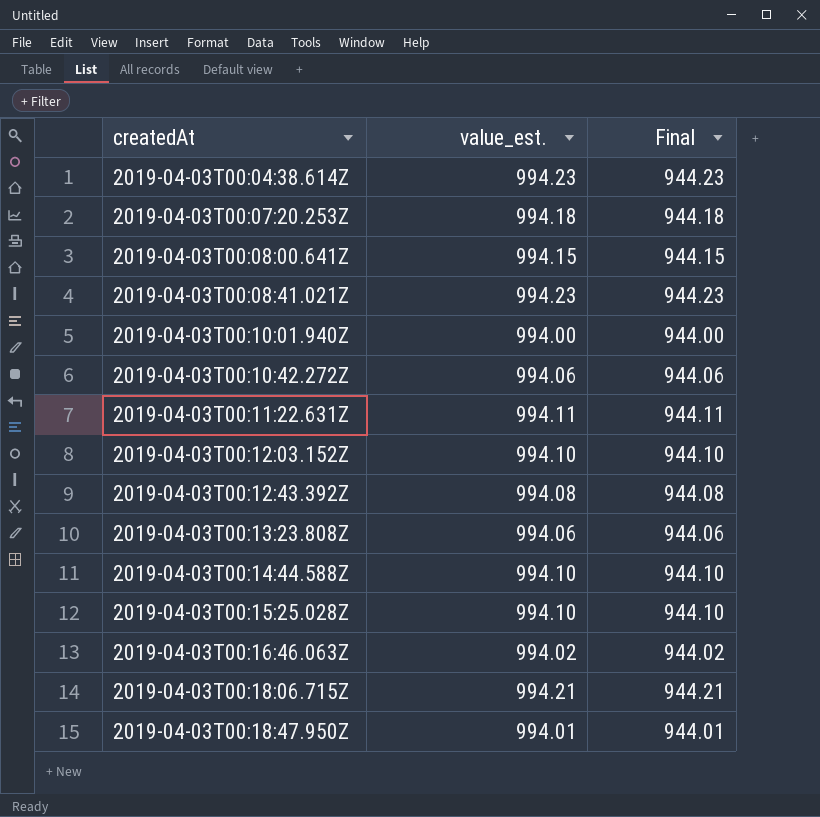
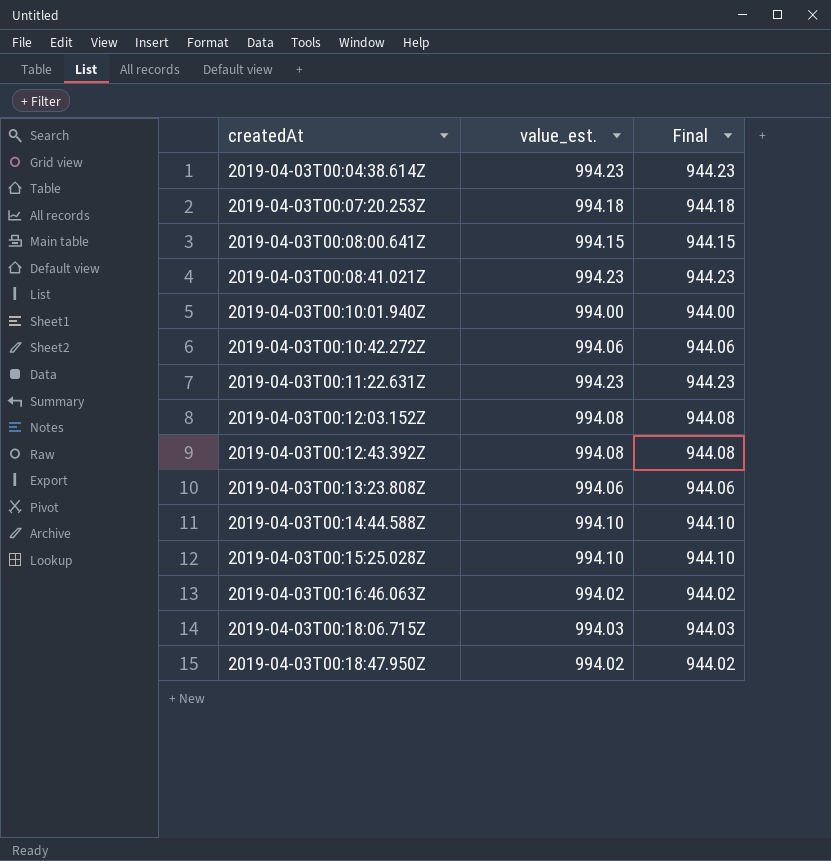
2019-04-03T00:11:22.631Z | value_est.: 994.11 -> 994.23
2019-04-03T00:11:22.631Z | Final: 944.11 -> 944.23
2019-04-03T00:12:03.152Z | value_est.: 994.10 -> 994.08
2019-04-03T00:12:03.152Z | Final: 944.10 -> 944.08
2019-04-03T00:18:06.715Z | value_est.: 994.21 -> 994.03
2019-04-03T00:18:06.715Z | Final: 944.21 -> 944.03
2019-04-03T00:18:47.950Z | value_est.: 994.01 -> 994.02
2019-04-03T00:18:47.950Z | Final: 944.01 -> 944.02

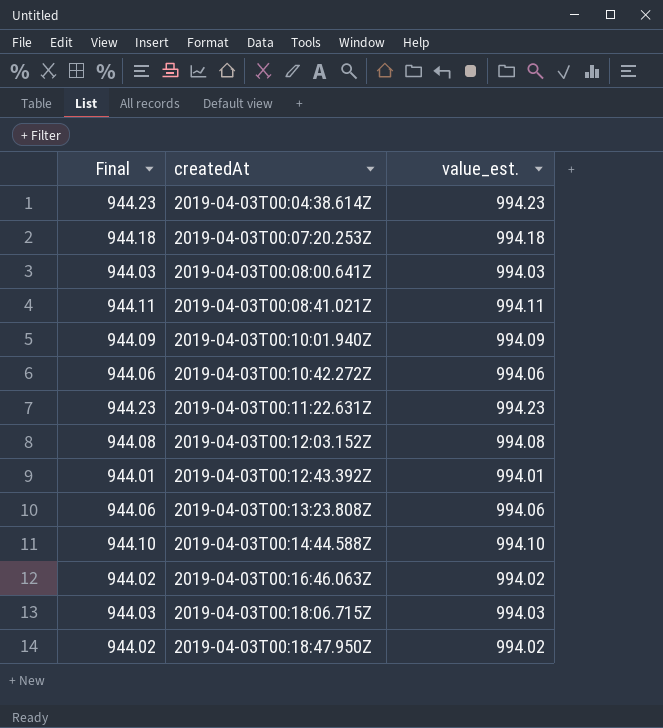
column Final | position: 3 -> 1
row 2019-04-03T00:15:25.028Z: 994.10 | 944.10 -> none
2019-04-03T00:08:00.641Z | Final: 944.15 -> 944.03
2019-04-03T00:08:00.641Z | value_est.: 994.15 -> 994.03
2019-04-03T00:08:41.021Z | Final: 944.23 -> 944.11
2019-04-03T00:08:41.021Z | value_est.: 994.23 -> 994.11
2019-04-03T00:10:01.940Z | Final: 944.00 -> 944.09
2019-04-03T00:10:01.940Z | value_est.: 994.00 -> 994.09
2019-04-03T00:12:43.392Z | Final: 944.08 -> 944.01
2019-04-03T00:12:43.392Z | value_est.: 994.08 -> 994.01

